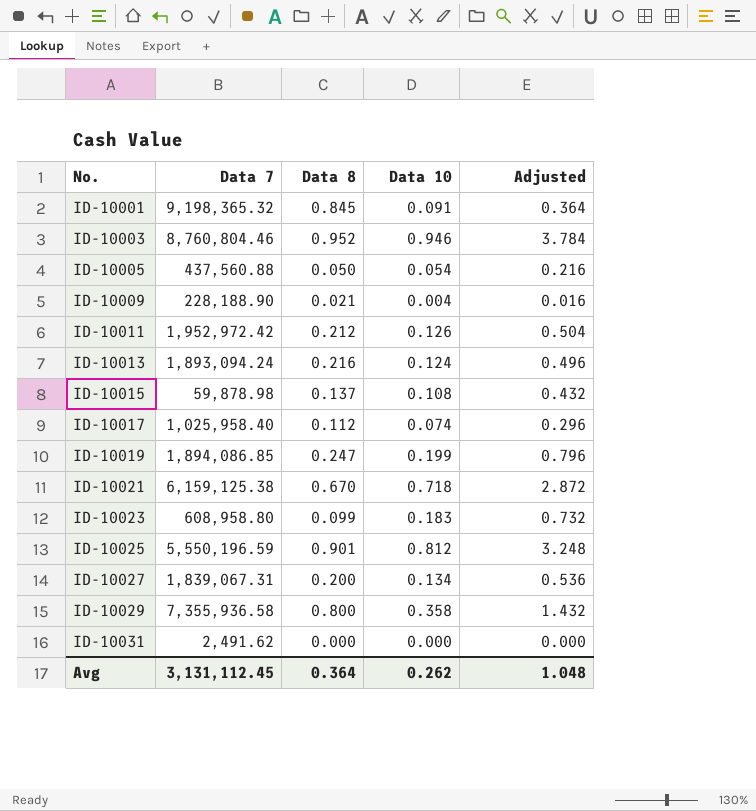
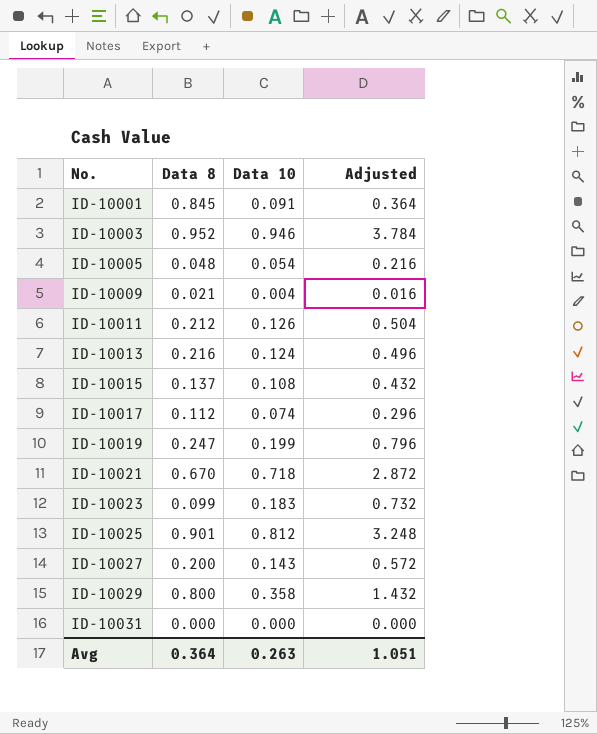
column Data 7 | position: 2 -> none
ID-10005 | Data 8: 0.050 -> 0.048
ID-10027 | Data 10: 0.134 -> 0.143
ID-10027 | Adjusted: 0.536 -> 0.572
Avg | Data 10: 0.262 -> 0.263
Avg | Adjusted: 1.048 -> 1.051

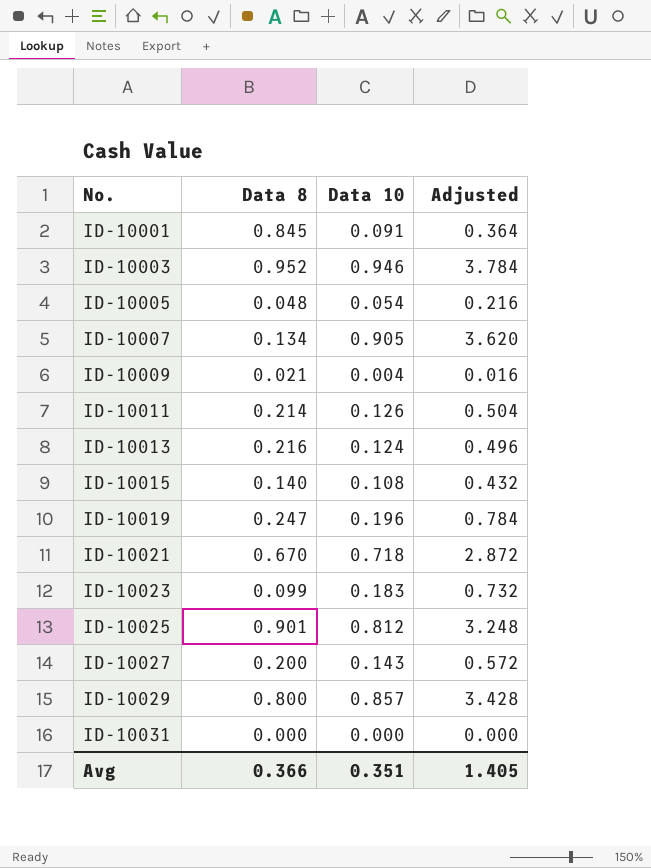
row ID-10017: 0.112 | 0.074 | 0.296 -> none
row ID-10007: none -> 0.134 | 0.905 | 3.620
ID-10011 | Data 8: 0.212 -> 0.214
ID-10015 | Data 8: 0.137 -> 0.140
ID-10019 | Data 10: 0.199 -> 0.196
ID-10019 | Adjusted: 0.796 -> 0.784
ID-10029 | Data 10: 0.358 -> 0.857
ID-10029 | Adjusted: 1.432 -> 3.428
Avg | Data 8: 0.364 -> 0.366
Avg | Data 10: 0.263 -> 0.351
Avg | Adjusted: 1.051 -> 1.405

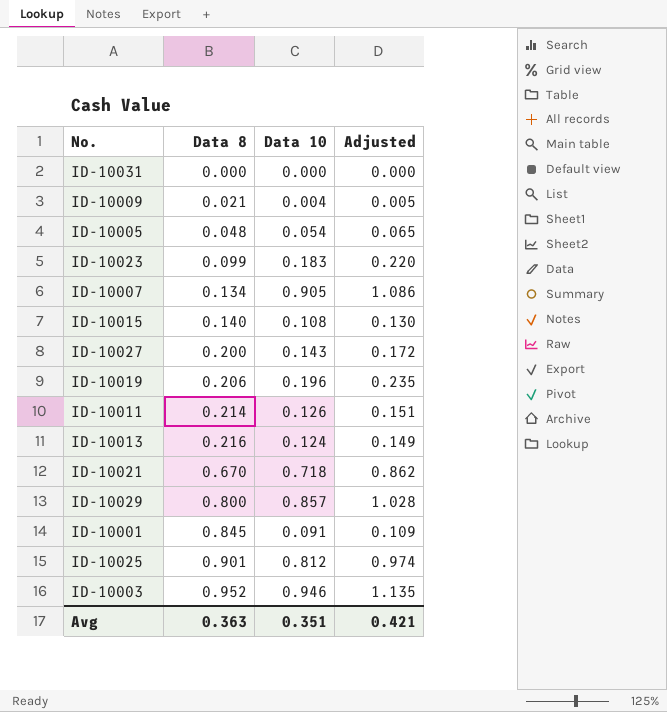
row order: No. ascending -> Data 8 ascending
column Adjusted | formula: [Data 10] * 4 -> [Data 10] * 1.2
ID-10019 | Data 8: 0.247 -> 0.206
Avg | Data 8: 0.366 -> 0.363
Avg | Adjusted: 1.405 -> 0.421

